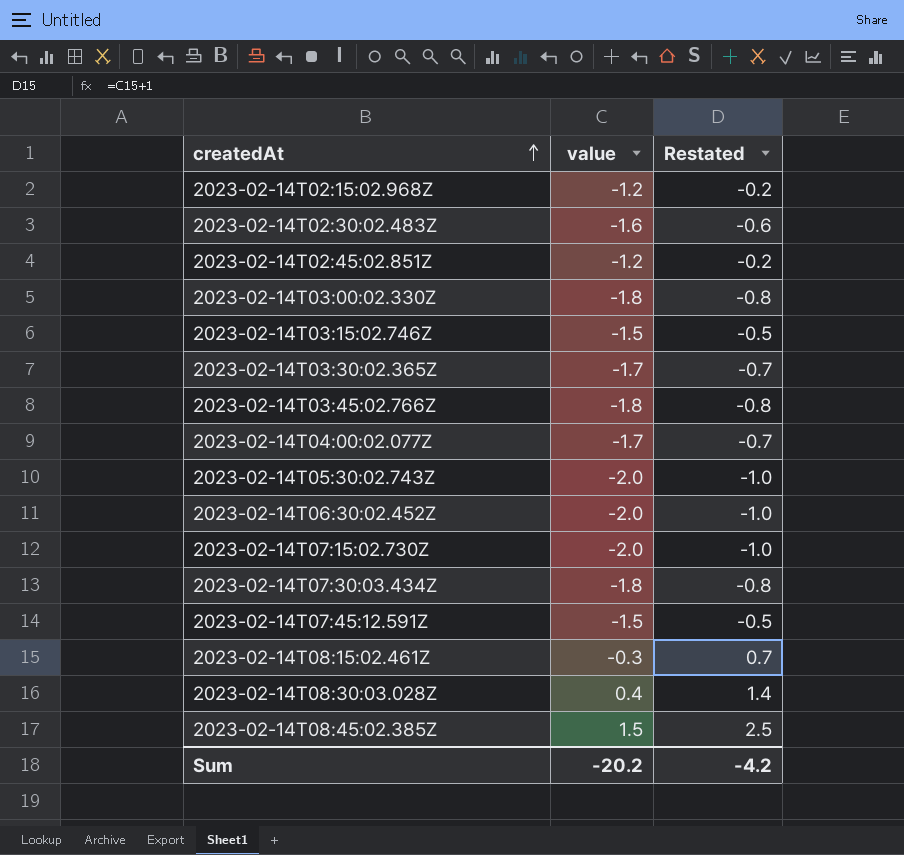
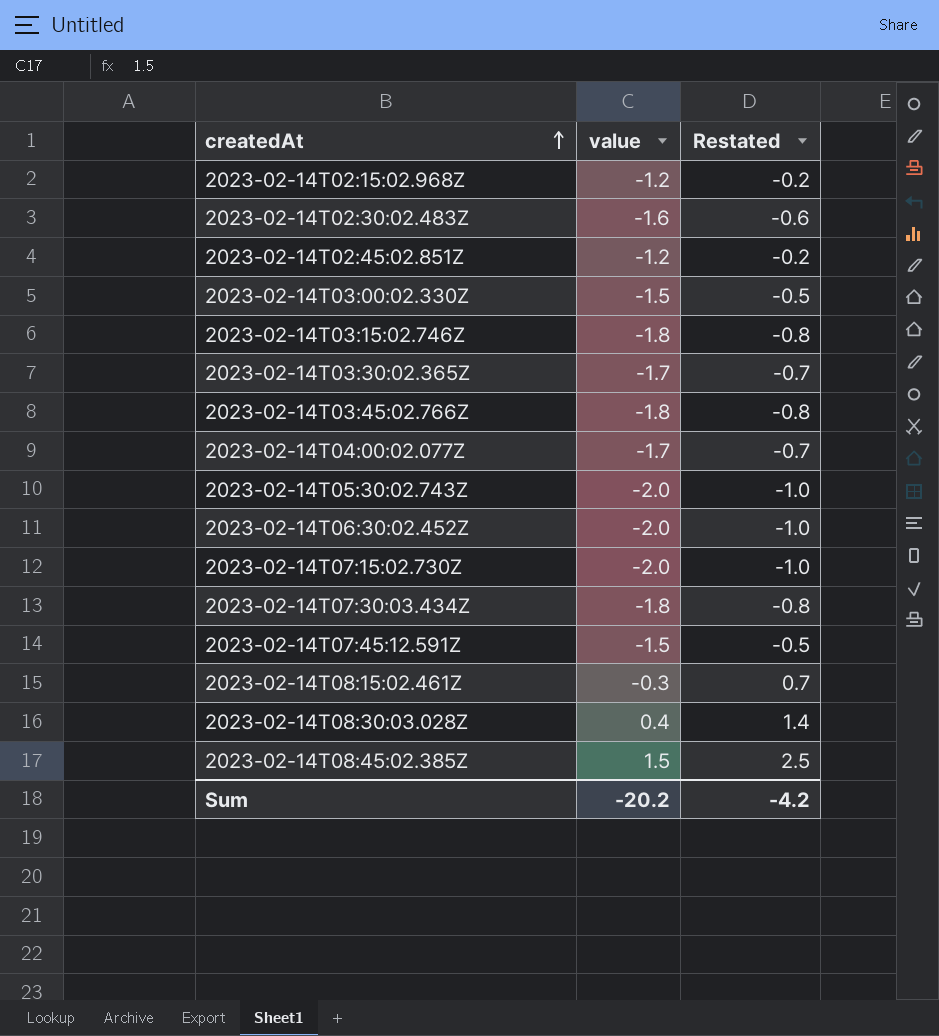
2023-02-14T03:00:02.330Z | value: -1.8 -> -1.5
2023-02-14T03:00:02.330Z | Restated: -0.8 -> -0.5
2023-02-14T03:15:02.746Z | value: -1.5 -> -1.8
2023-02-14T03:15:02.746Z | Restated: -0.5 -> -0.8

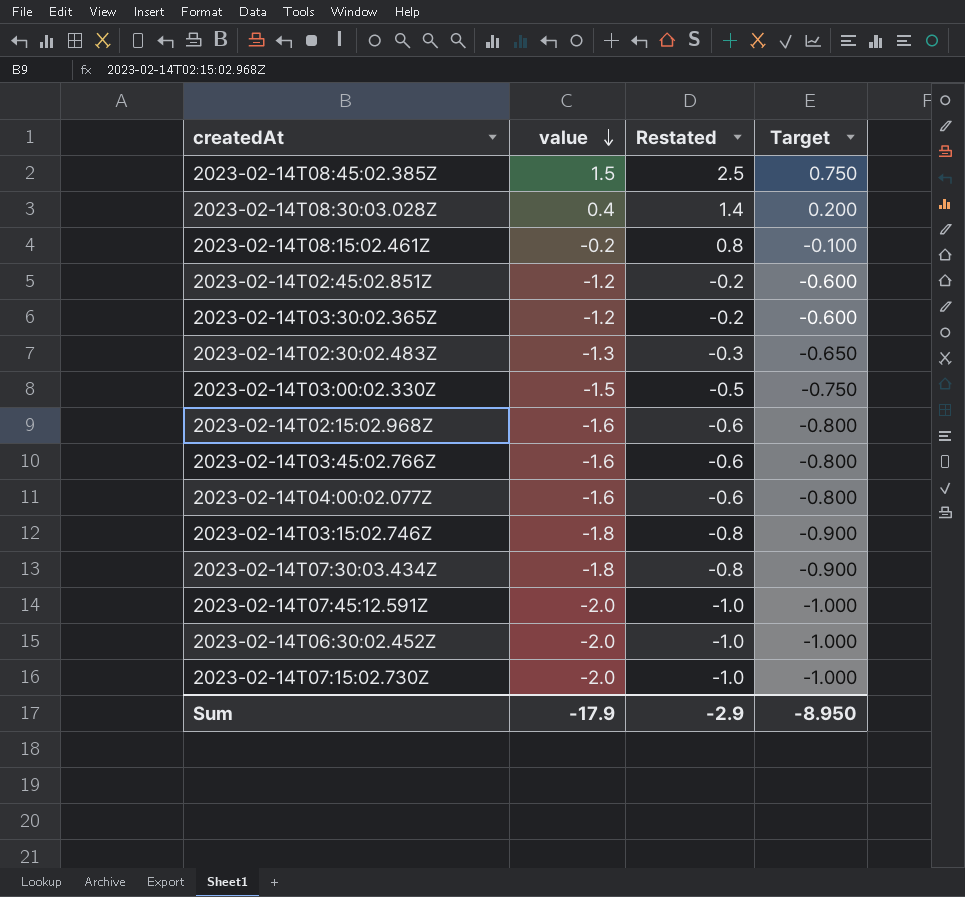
row order: createdAt ascending -> value descending
column Target | formula: none -> [value] * 0.5
row 2023-02-14T05:30:02.743Z: -2.0 | -1.0 -> none
2023-02-14T08:15:02.461Z | value: -0.3 -> -0.2
2023-02-14T08:15:02.461Z | Restated: 0.7 -> 0.8
2023-02-14T03:30:02.365Z | value: -1.7 -> -1.2
2023-02-14T03:30:02.365Z | Restated: -0.7 -> -0.2
2023-02-14T02:30:02.483Z | value: -1.6 -> -1.3
2023-02-14T02:30:02.483Z | Restated: -0.6 -> -0.3
2023-02-14T02:15:02.968Z | value: -1.2 -> -1.6
2023-02-14T02:15:02.968Z | Restated: -0.2 -> -0.6
2023-02-14T03:45:02.766Z | value: -1.8 -> -1.6
2023-02-14T03:45:02.766Z | Restated: -0.8 -> -0.6
2023-02-14T04:00:02.077Z | value: -1.7 -> -1.6
2023-02-14T04:00:02.077Z | Restated: -0.7 -> -0.6
2023-02-14T07:45:12.591Z | value: -1.5 -> -2.0
2023-02-14T07:45:12.591Z | Restated: -0.5 -> -1.0
Sum | value: -20.2 -> -17.9
Sum | Restated: -4.2 -> -2.9

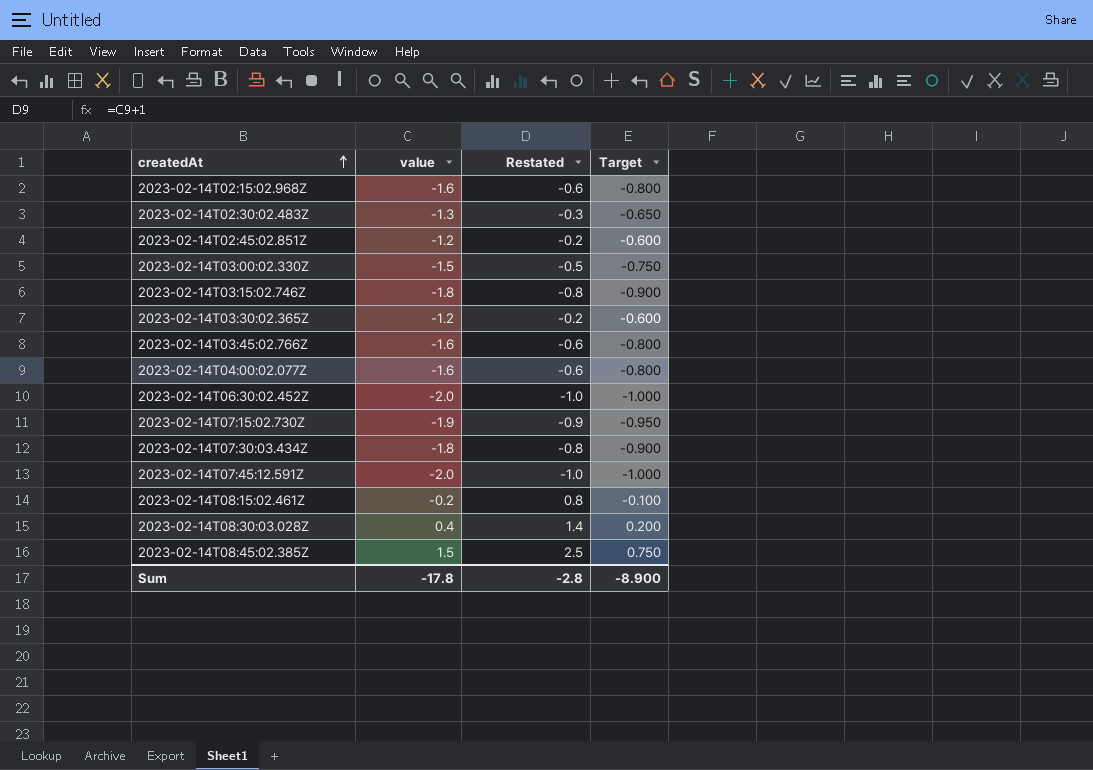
row order: value descending -> createdAt ascending
2023-02-14T07:15:02.730Z | value: -2.0 -> -1.9
2023-02-14T07:15:02.730Z | Restated: -1.0 -> -0.9
2023-02-14T07:15:02.730Z | Target: -1.000 -> -0.950
Sum | value: -17.9 -> -17.8
Sum | Restated: -2.9 -> -2.8
Sum | Target: -8.950 -> -8.900

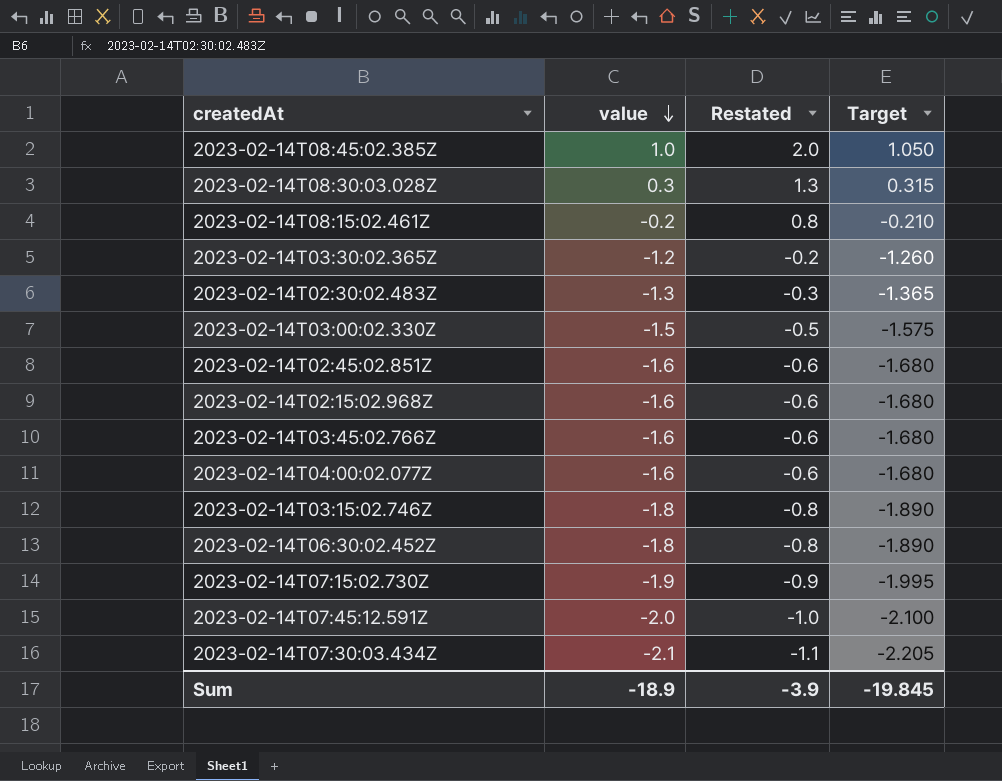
row order: createdAt ascending -> value descending
column Target | formula: [value] * 0.5 -> [value] * 1.05
2023-02-14T08:45:02.385Z | value: 1.5 -> 1.0
2023-02-14T08:45:02.385Z | Restated: 2.5 -> 2.0
2023-02-14T08:30:03.028Z | value: 0.4 -> 0.3
2023-02-14T08:30:03.028Z | Restated: 1.4 -> 1.3
2023-02-14T02:45:02.851Z | value: -1.2 -> -1.6
2023-02-14T02:45:02.851Z | Restated: -0.2 -> -0.6
2023-02-14T06:30:02.452Z | value: -2.0 -> -1.8
2023-02-14T06:30:02.452Z | Restated: -1.0 -> -0.8
2023-02-14T07:30:03.434Z | value: -1.8 -> -2.1
2023-02-14T07:30:03.434Z | Restated: -0.8 -> -1.1
Sum | value: -17.8 -> -18.9
Sum | Restated: -2.8 -> -3.9
Sum | Target: -8.900 -> -19.845

